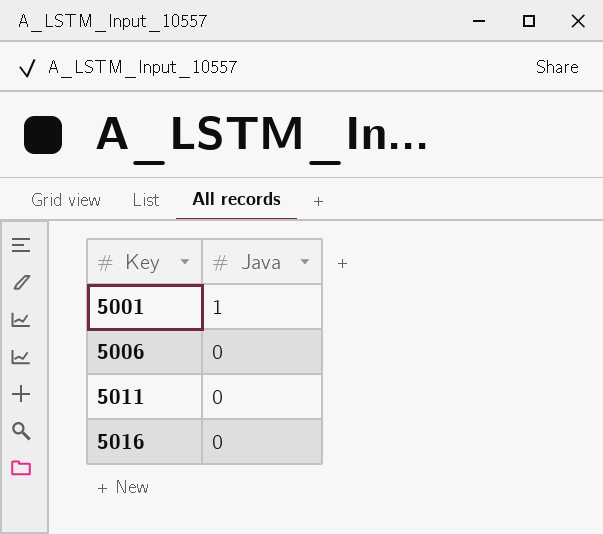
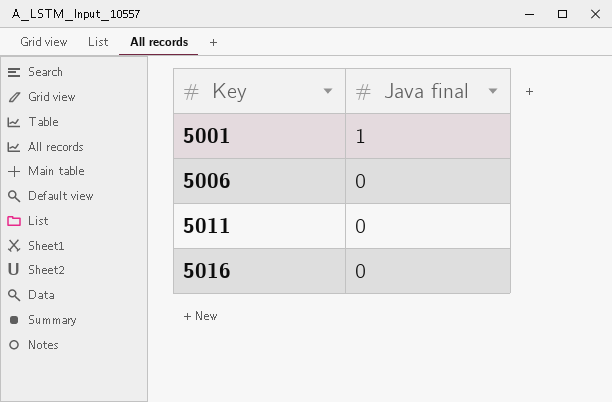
column name: Java -> Java final

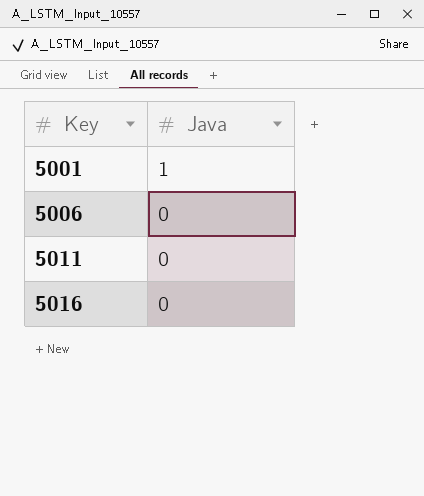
column name: Java final -> Java

